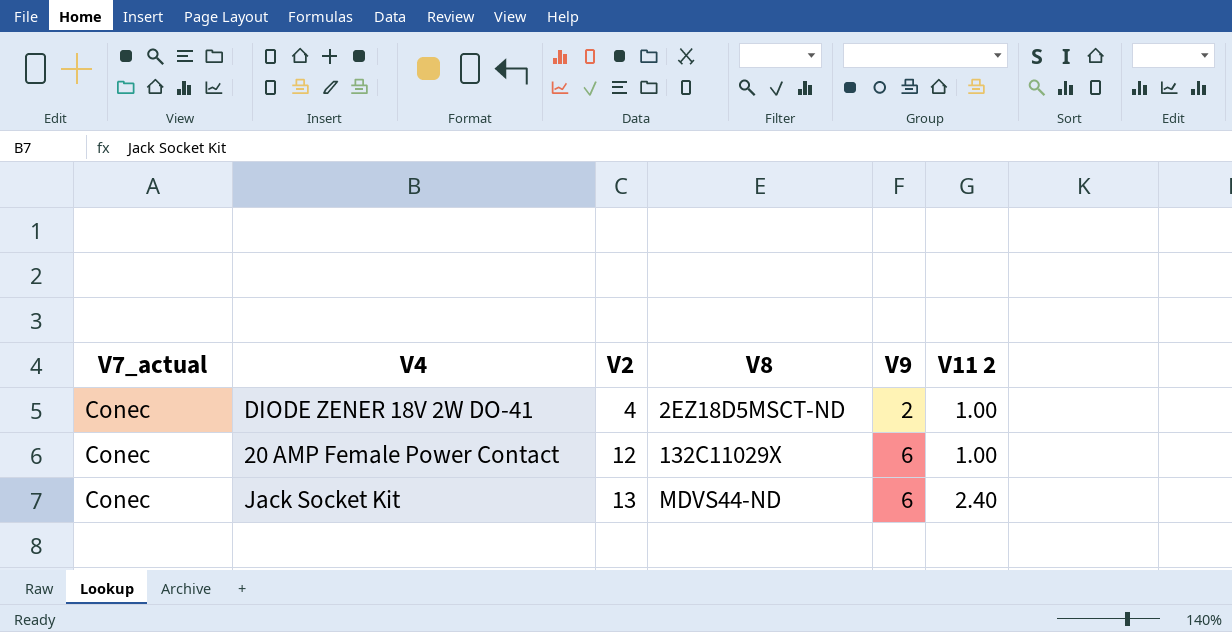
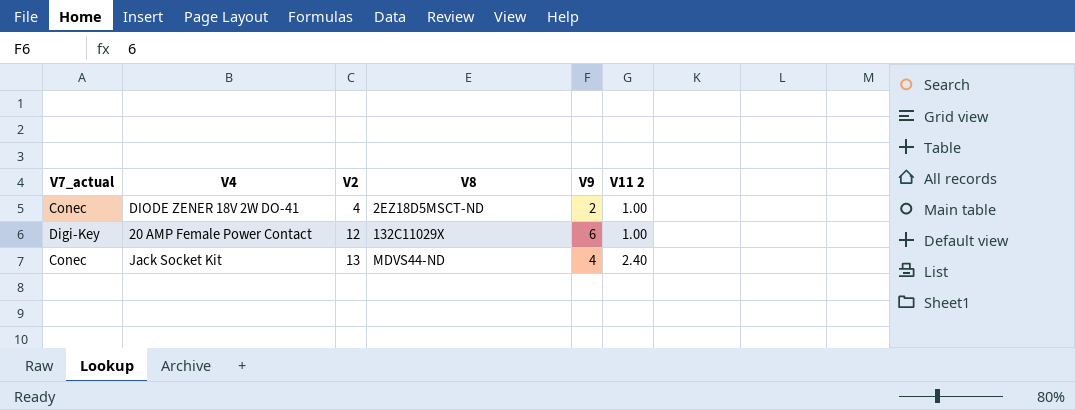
20 AMP Female Power Contact | V7_actual: Conec -> Digi-Key
Jack Socket Kit | V9: 6 -> 4

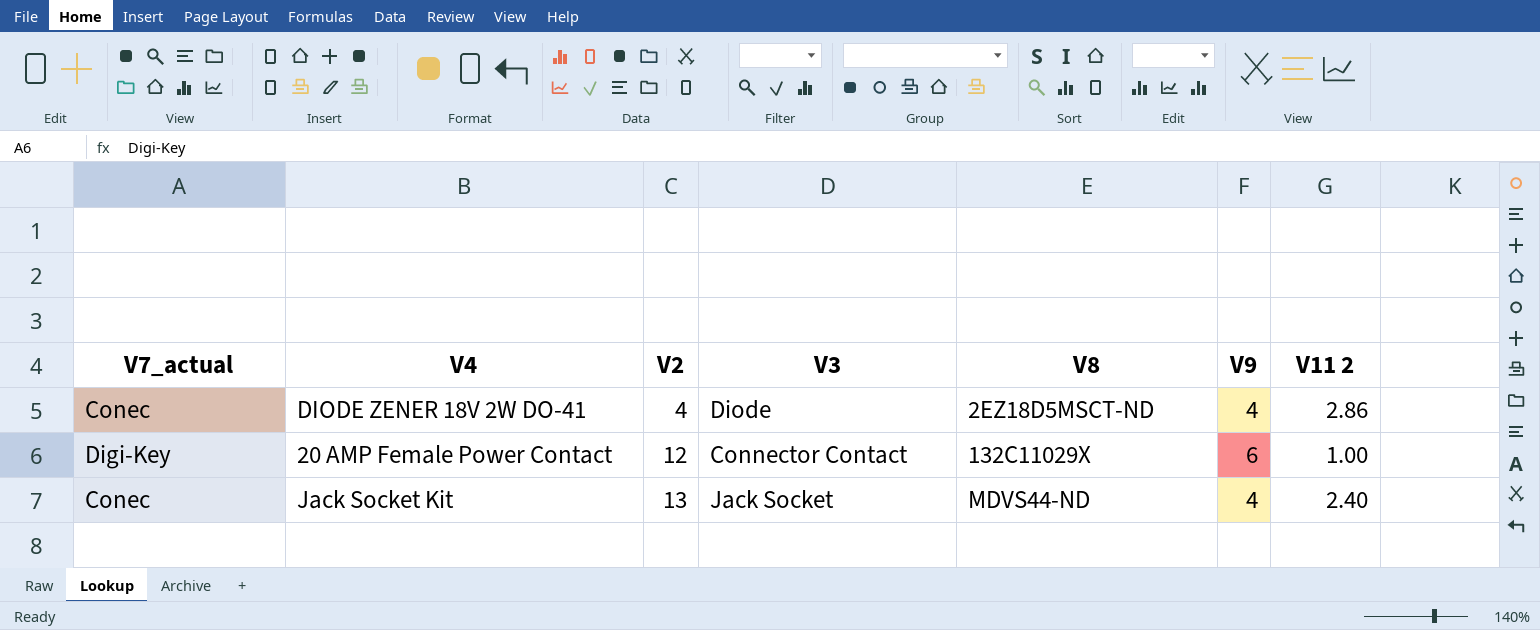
column V3 | position: none -> 4
DIODE ZENER 18V 2W DO-41 | V9: 2 -> 4
DIODE ZENER 18V 2W DO-41 | V11 2: 1.00 -> 2.86

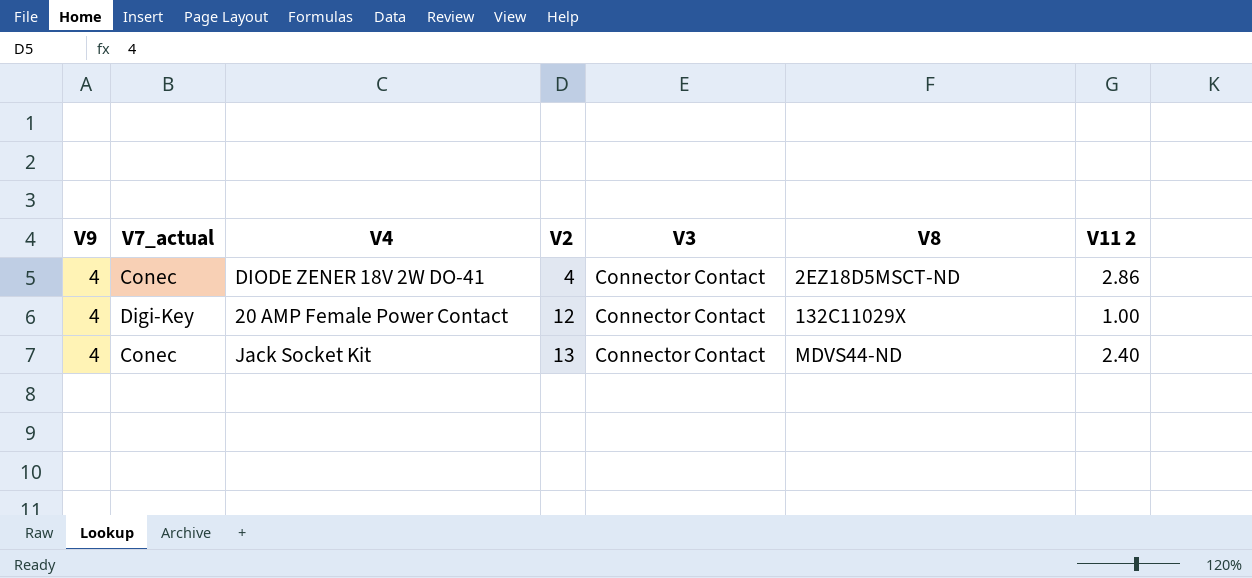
column V9 | position: 6 -> 1
DIODE ZENER 18V 2W DO-41 | V3: Diode -> Connector Contact
20 AMP Female Power Contact | V9: 6 -> 4
Jack Socket Kit | V3: Jack Socket -> Connector Contact

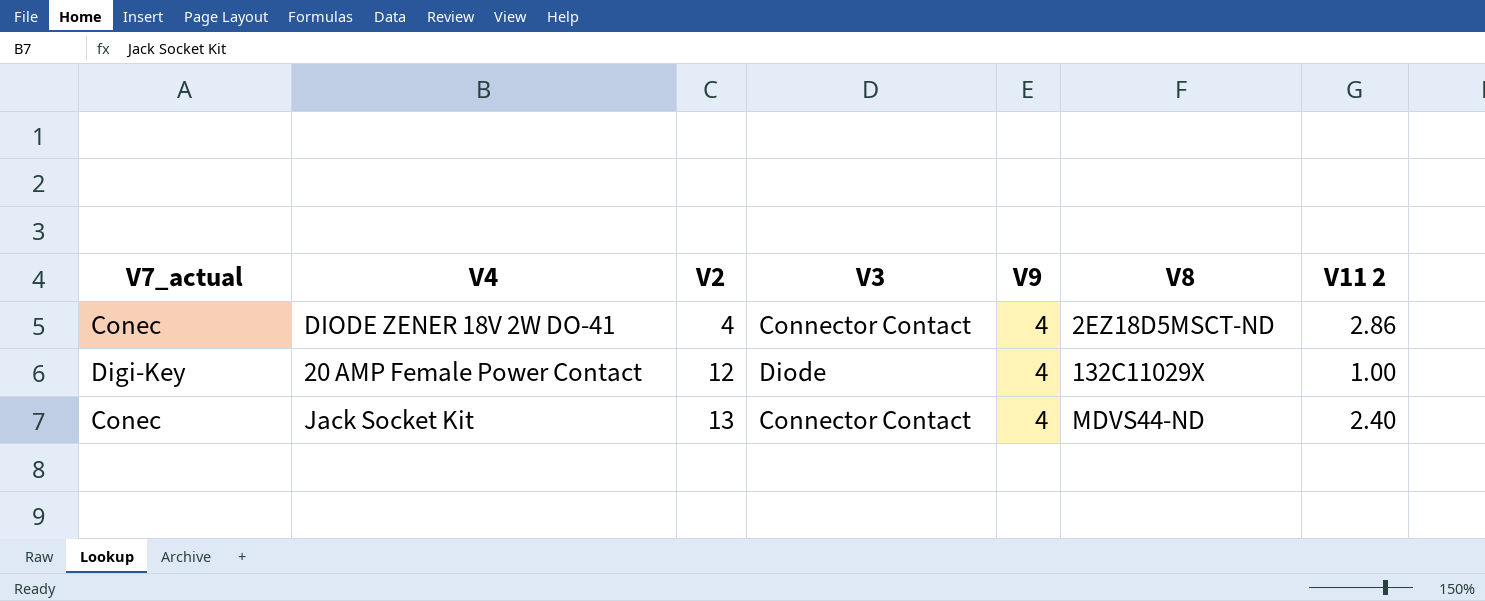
column V9 | position: 1 -> 5
20 AMP Female Power Contact | V3: Connector Contact -> Diode

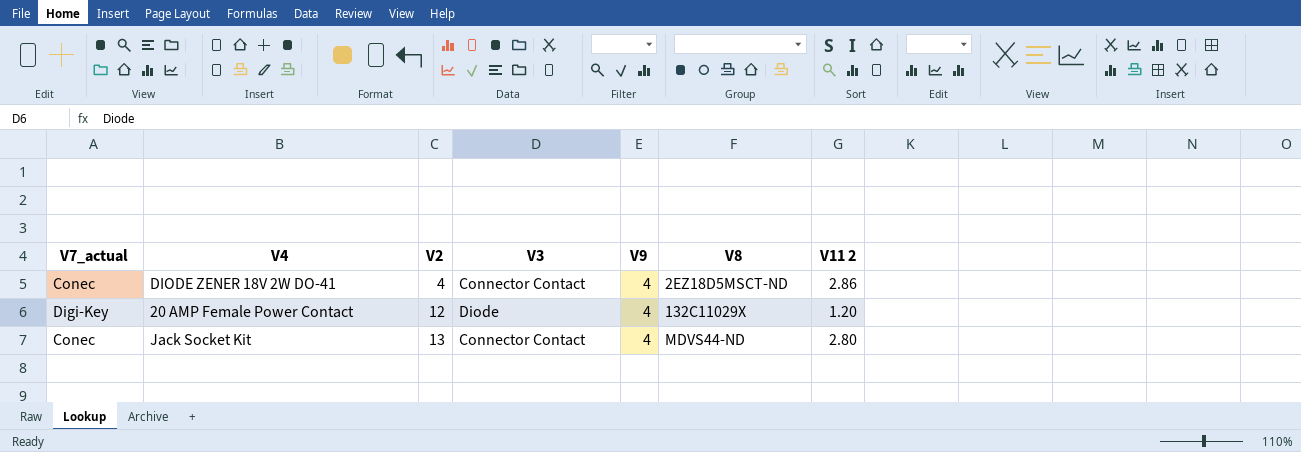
20 AMP Female Power Contact | V11 2: 1.00 -> 1.20
Jack Socket Kit | V11 2: 2.40 -> 2.80

